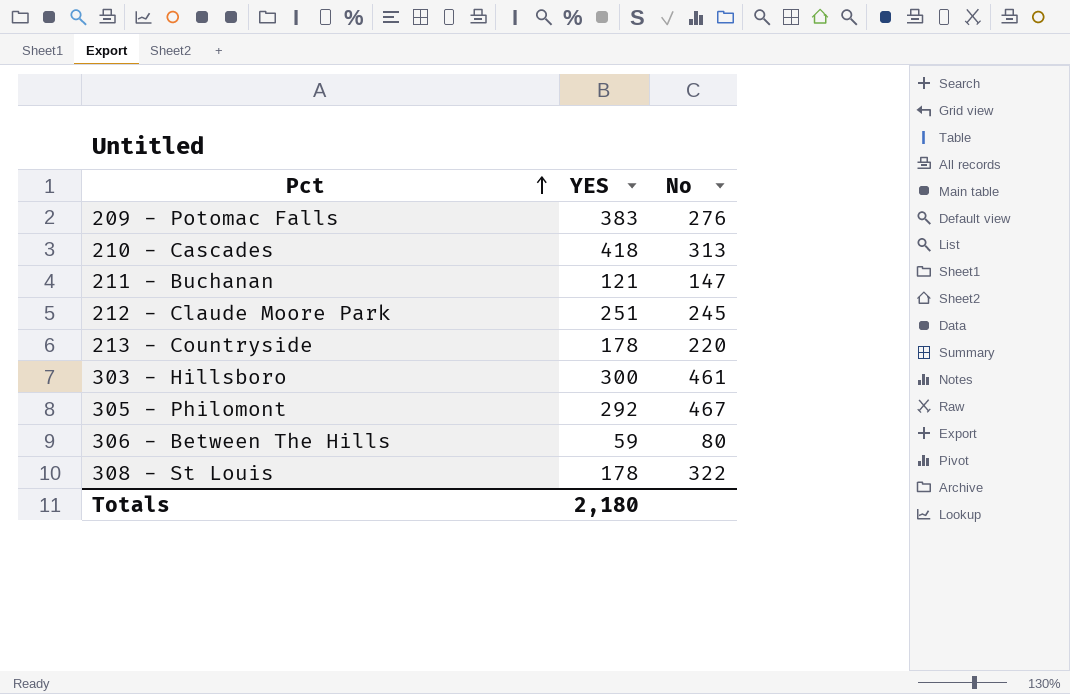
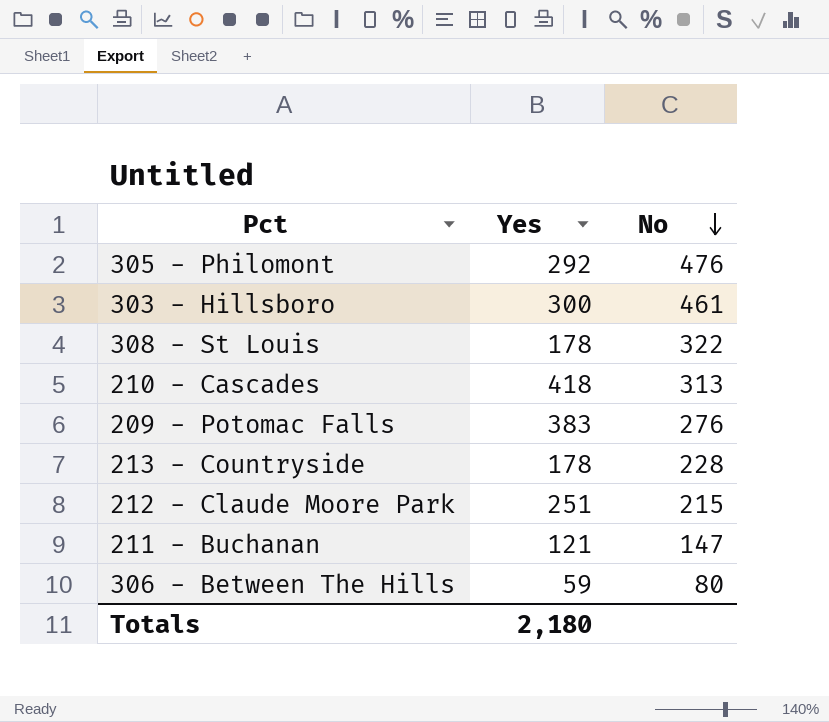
row order: Pct ascending -> No descending
column name: YES -> Yes
305 - Philomont | No: 467 -> 476
213 - Countryside | No: 220 -> 228
212 - Claude Moore Park | No: 245 -> 215

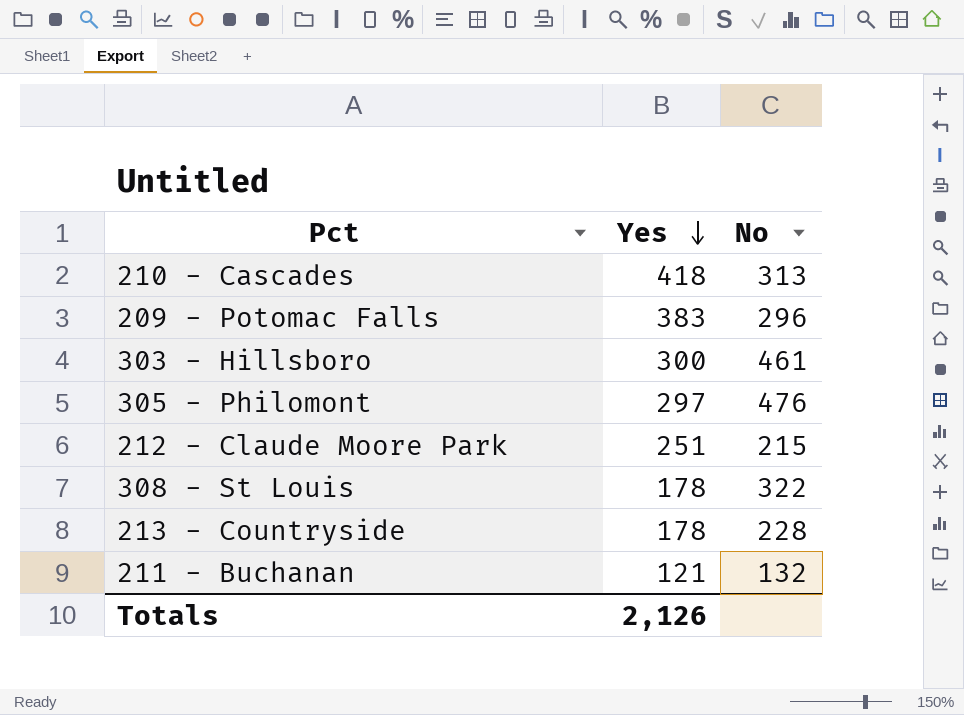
row order: No descending -> Yes descending
row 306 - Between The Hills: 59 | 80 -> none
209 - Potomac Falls | No: 276 -> 296
305 - Philomont | Yes: 292 -> 297
211 - Buchanan | No: 147 -> 132
Totals | Yes: 2,180 -> 2,126

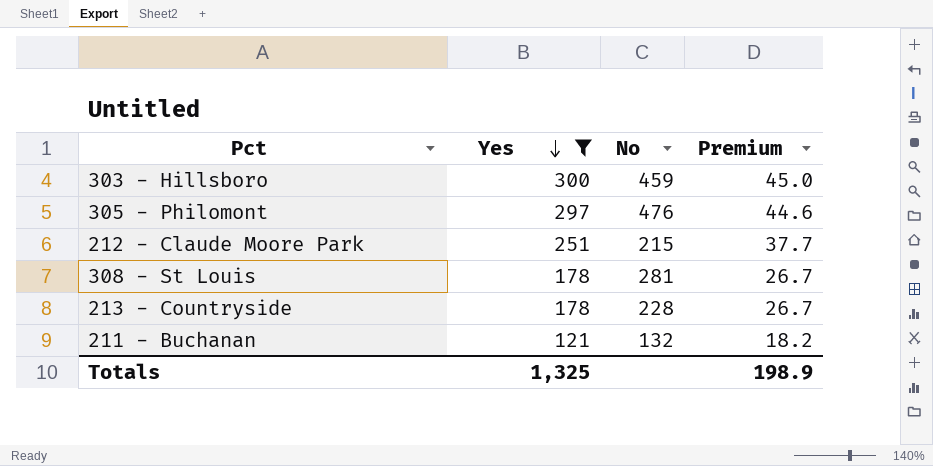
filter: none -> Yes <= 300
column Premium | formula: none -> [Yes] * 0.15
303 - Hillsboro | No: 461 -> 459
308 - St Louis | No: 322 -> 281
Totals | Yes: 2,126 -> 1,325

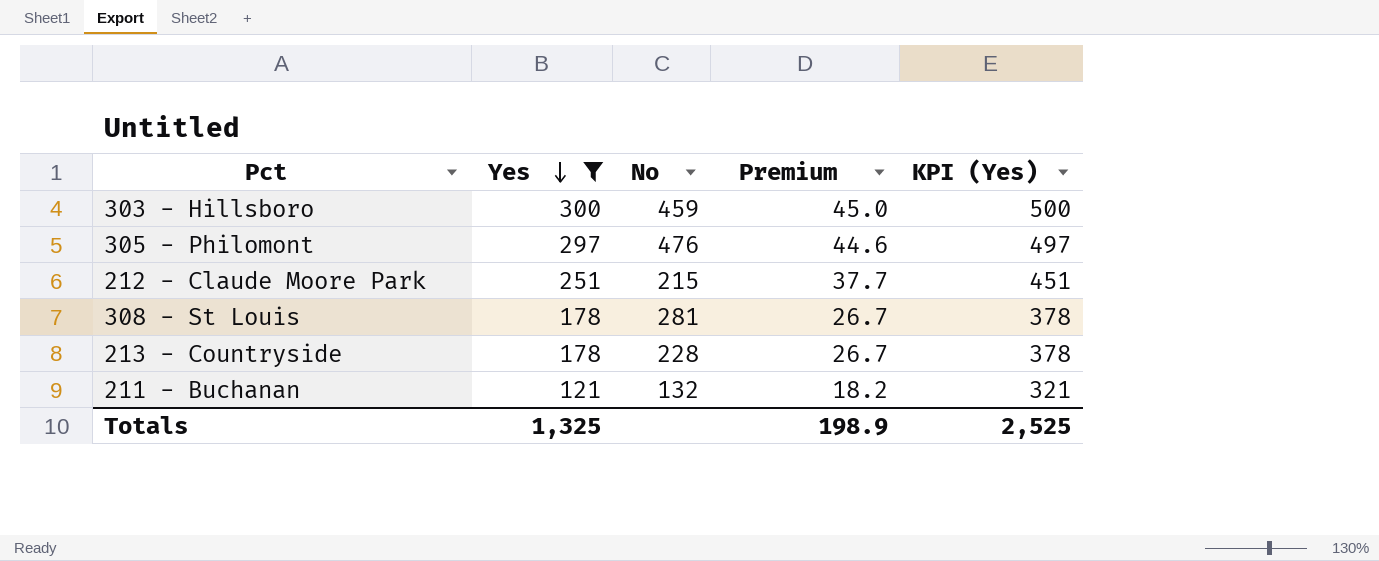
column KPI (Yes) | formula: none -> [Yes] + 200

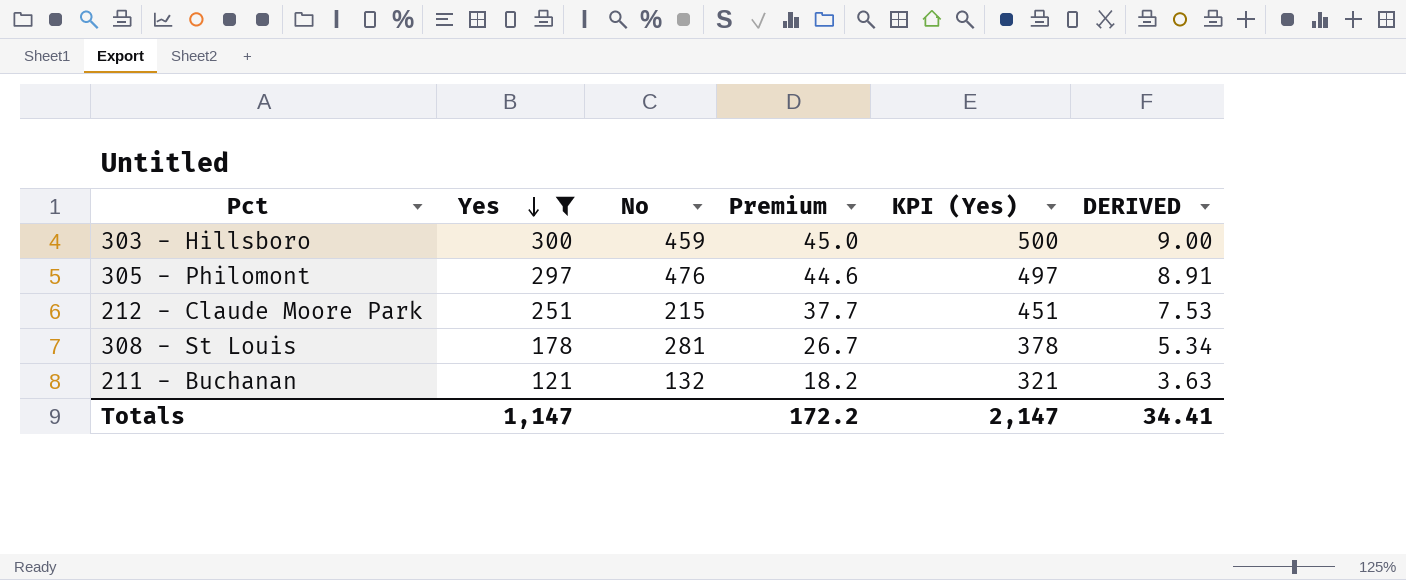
column DERIVED | formula: none -> [Yes] * 0.03
row 213 - Countryside: 178 | 228 | 26.7 | 378 -> none
Totals | Yes: 1,325 -> 1,147
Totals | Premium: 198.9 -> 172.2
Totals | KPI (Yes): 2,525 -> 2,147

